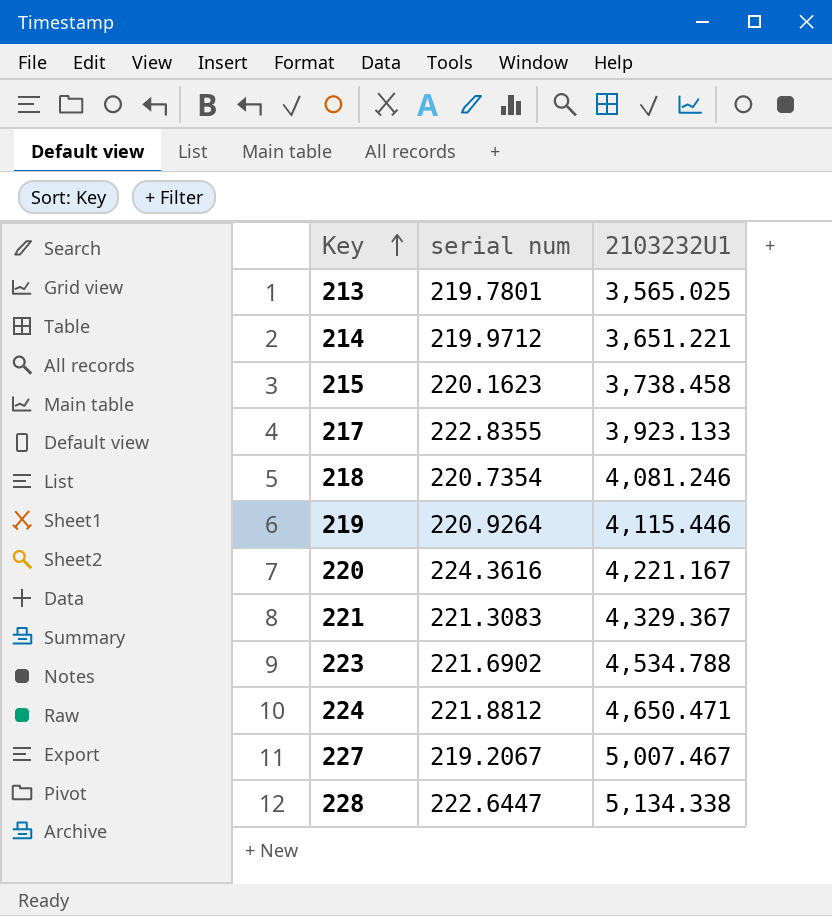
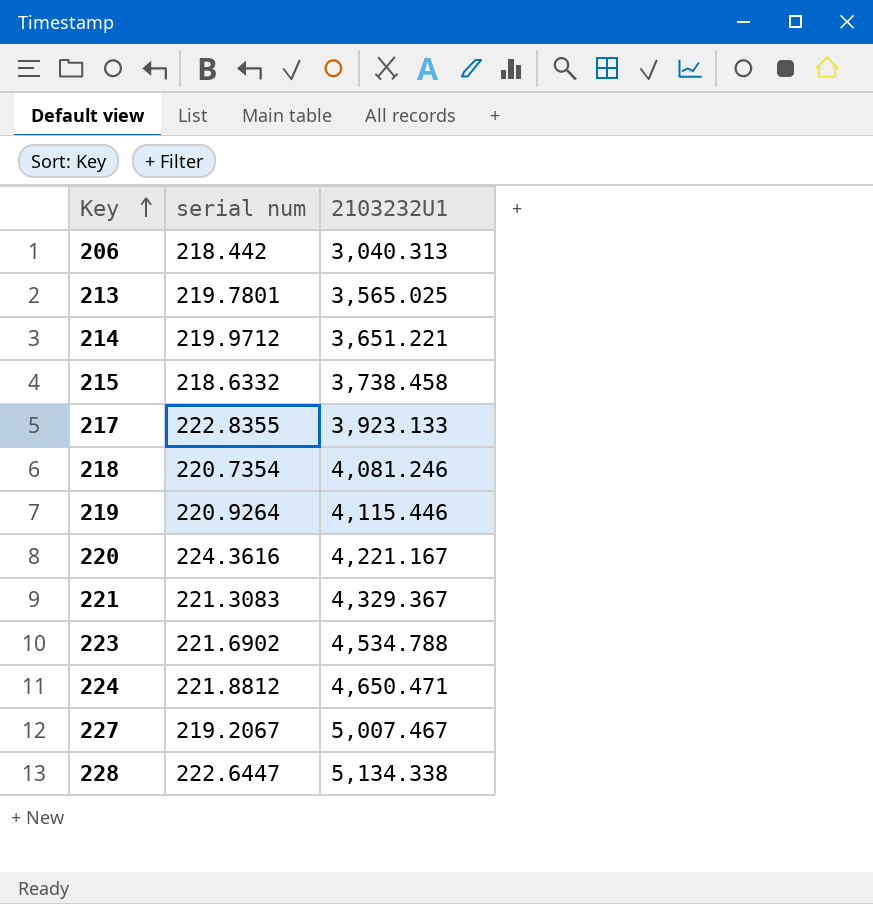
row 206: none -> 218.442 | 3,040.313
215 | serial num: 220.1623 -> 218.6332

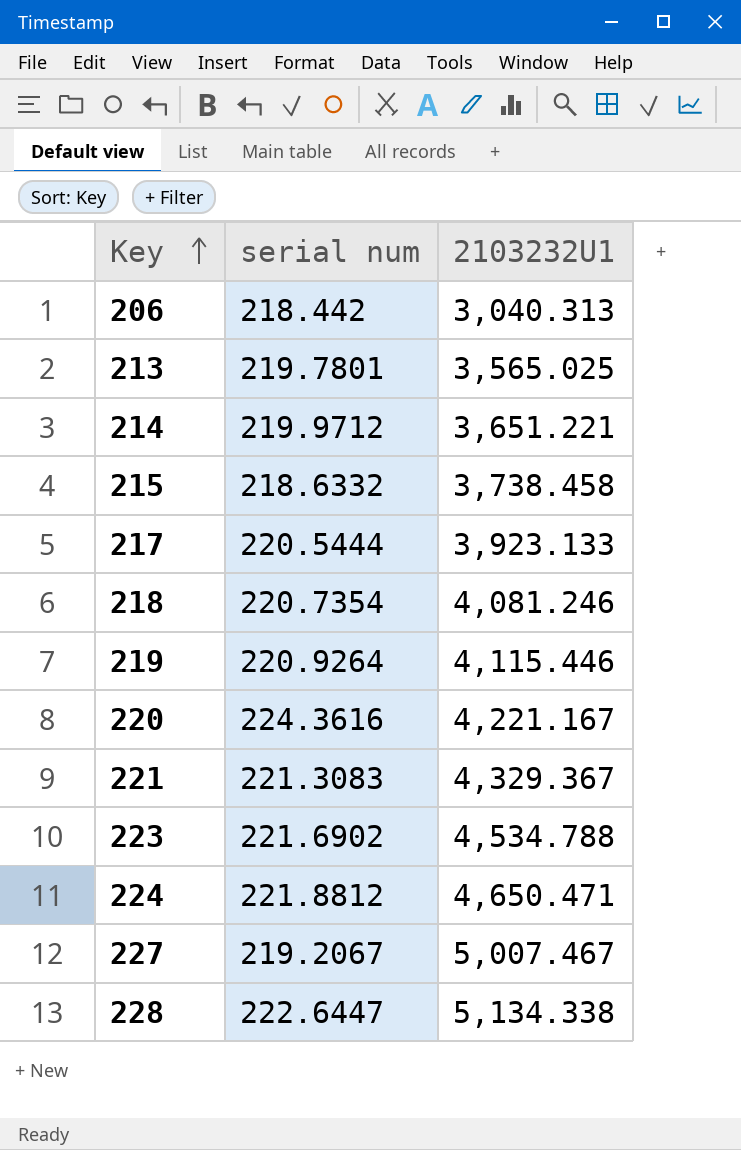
217 | serial num: 222.8355 -> 220.5444

